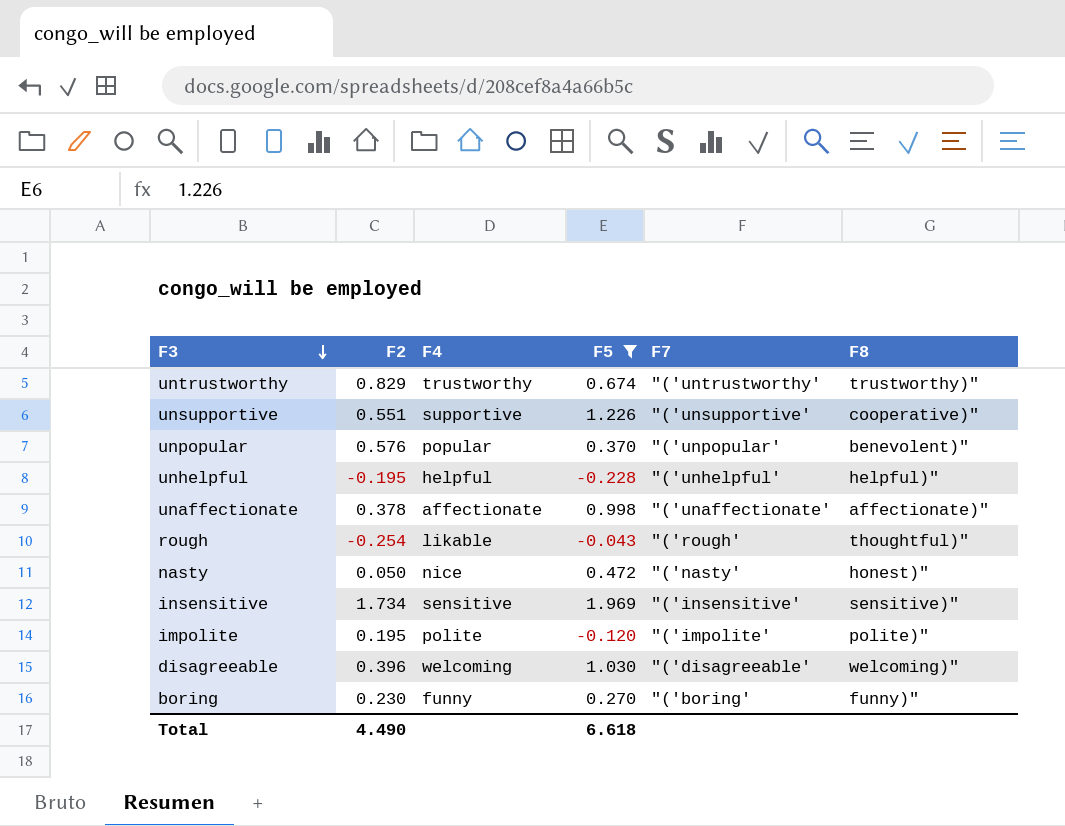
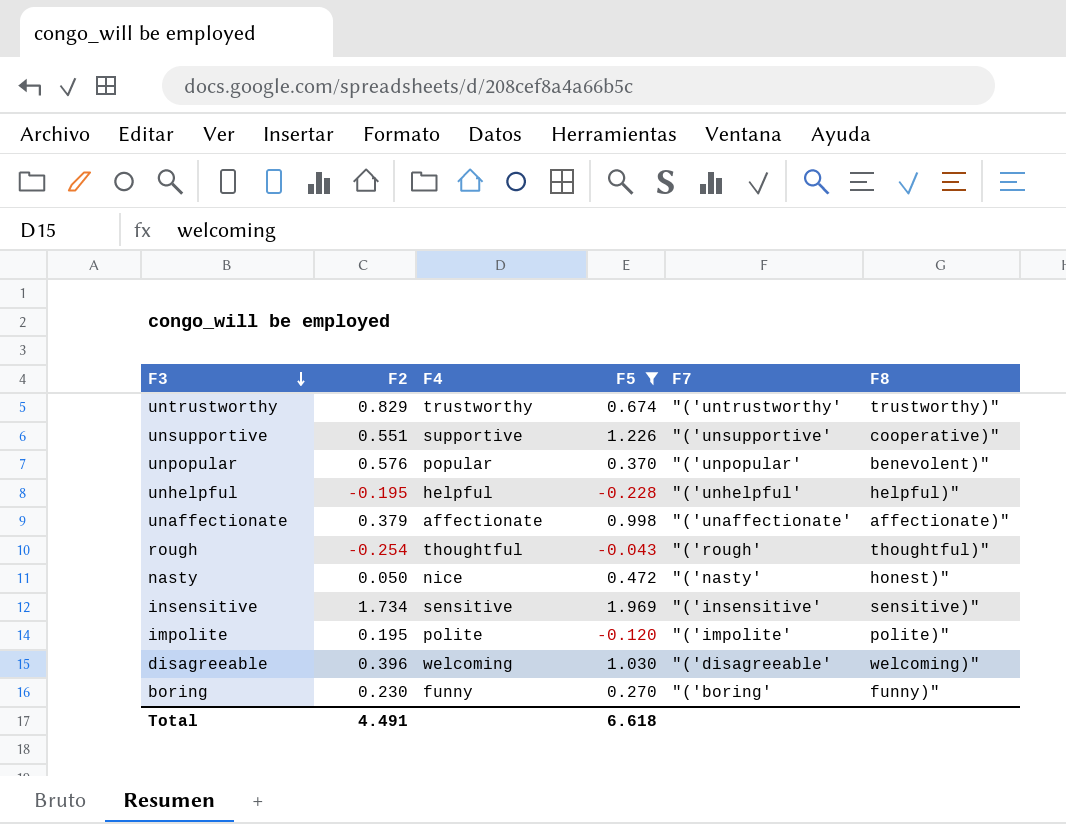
unaffectionate | F2: 0.378 -> 0.379
rough | F4: likable -> thoughtful
Total | F2: 4.490 -> 4.491

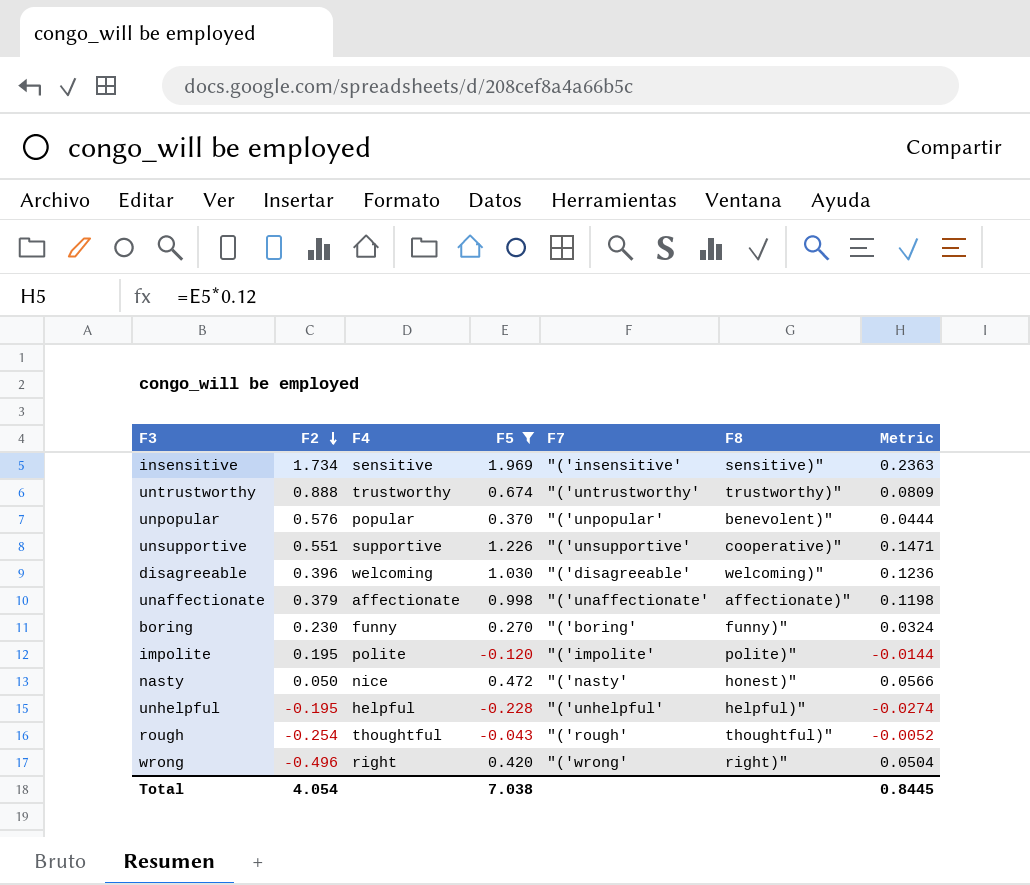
row order: F3 descending -> F2 descending
column Metric | formula: none -> [F5] * 0.12
untrustworthy | F2: 0.829 -> 0.888
row wrong: none -> -0.496 | right | 0.420 | "('wrong' | right)" | 0.0504
Total | F2: 4.491 -> 4.054
Total | F5: 6.618 -> 7.038

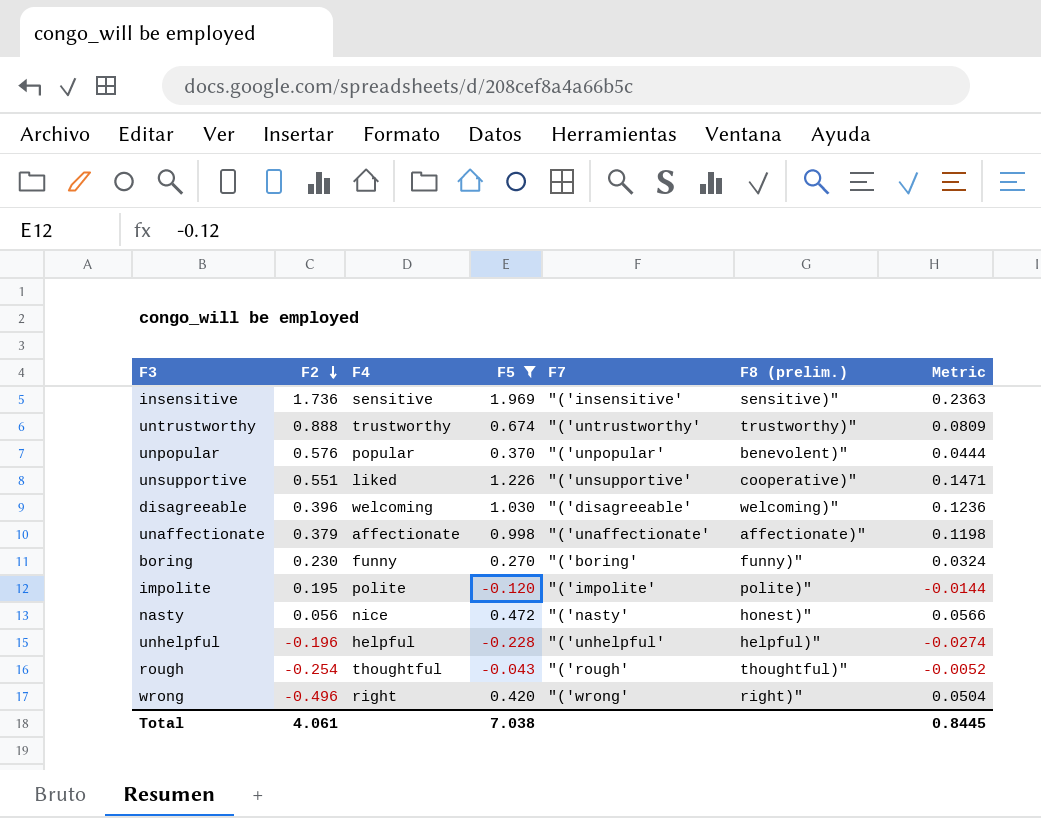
column name: F8 -> F8 (prelim.)
insensitive | F2: 1.734 -> 1.736
unsupportive | F4: supportive -> liked
nasty | F2: 0.050 -> 0.056
unhelpful | F2: -0.195 -> -0.196
Total | F2: 4.054 -> 4.061

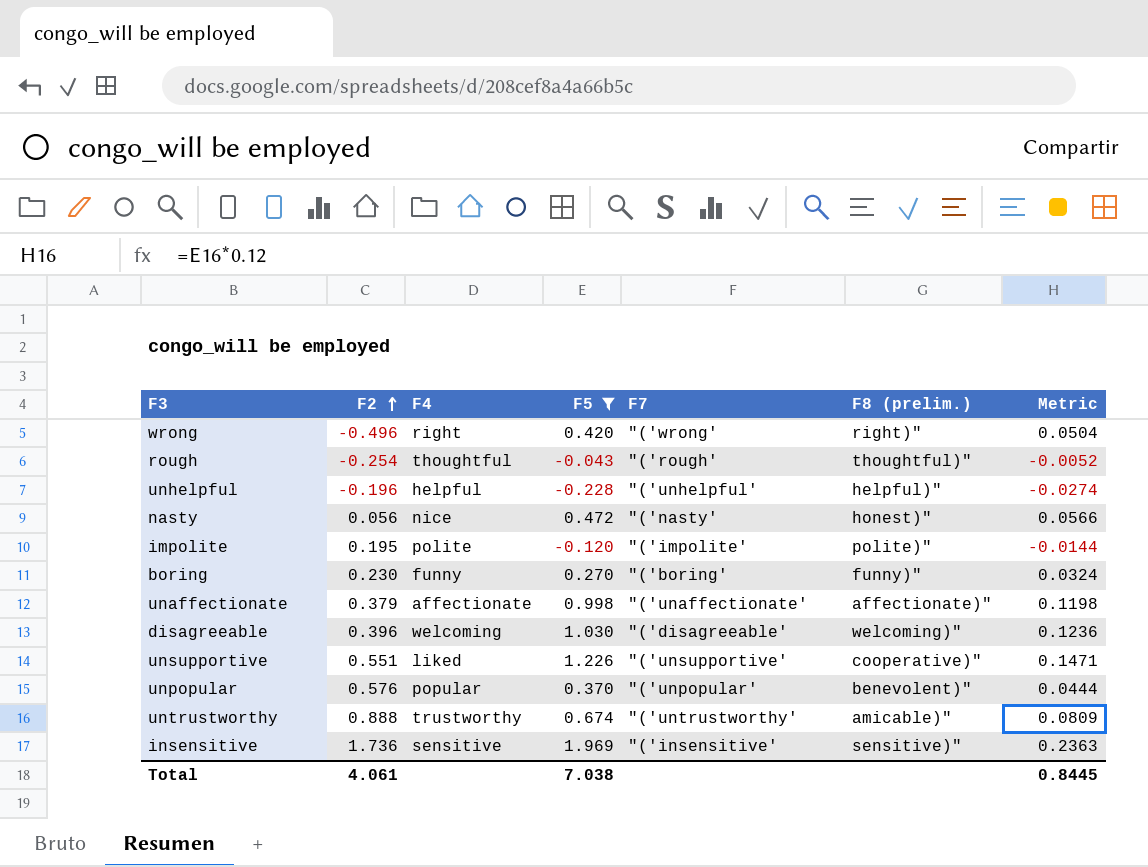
row order: F2 descending -> F2 ascending
untrustworthy | F8 (prelim.): trustworthy)" -> amicable)"

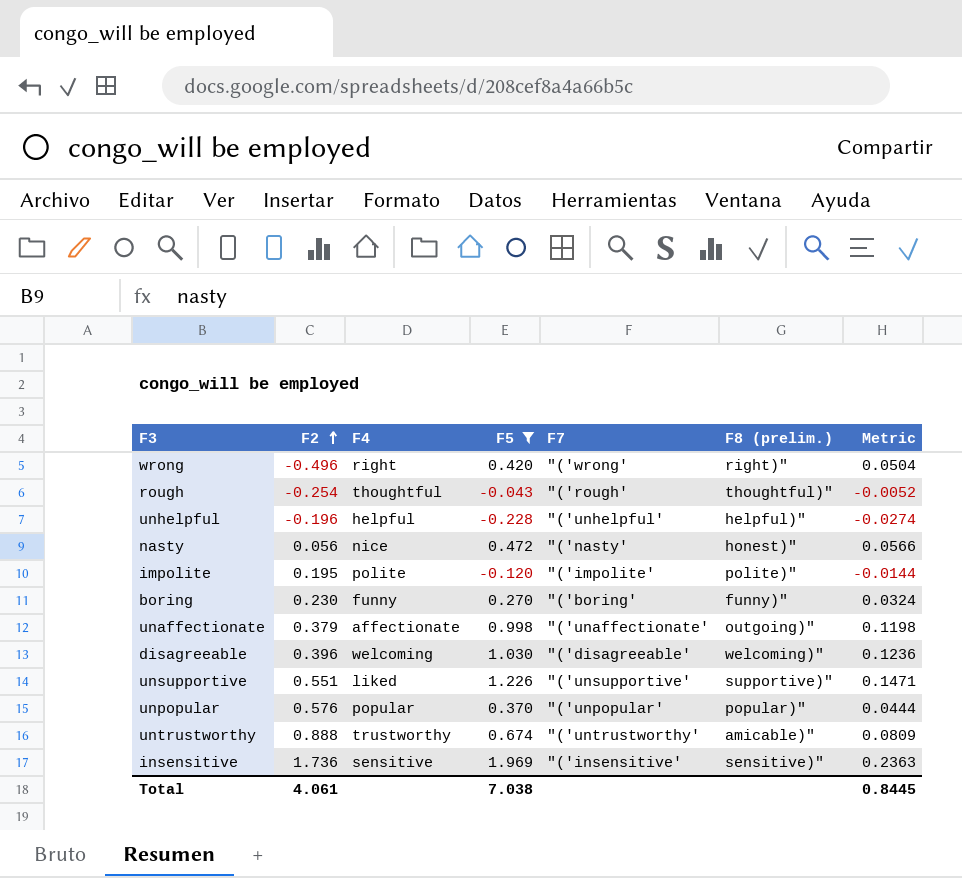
unaffectionate | F8 (prelim.): affectionate)" -> outgoing)"
unsupportive | F8 (prelim.): cooperative)" -> supportive)"
unpopular | F8 (prelim.): benevolent)" -> popular)"

